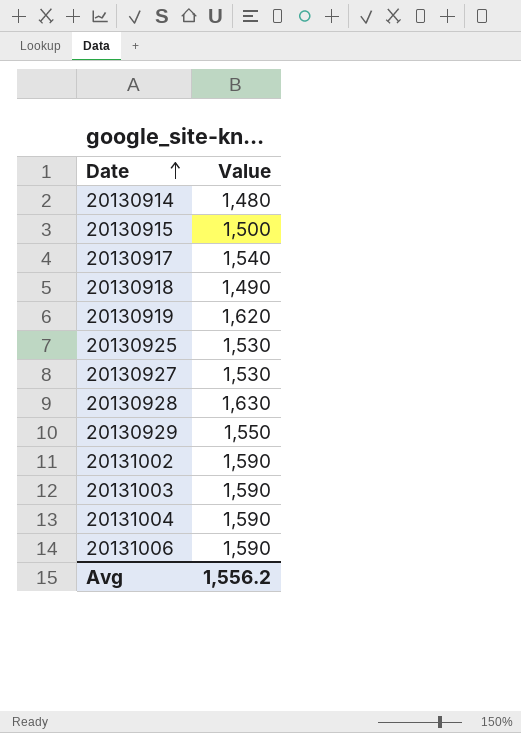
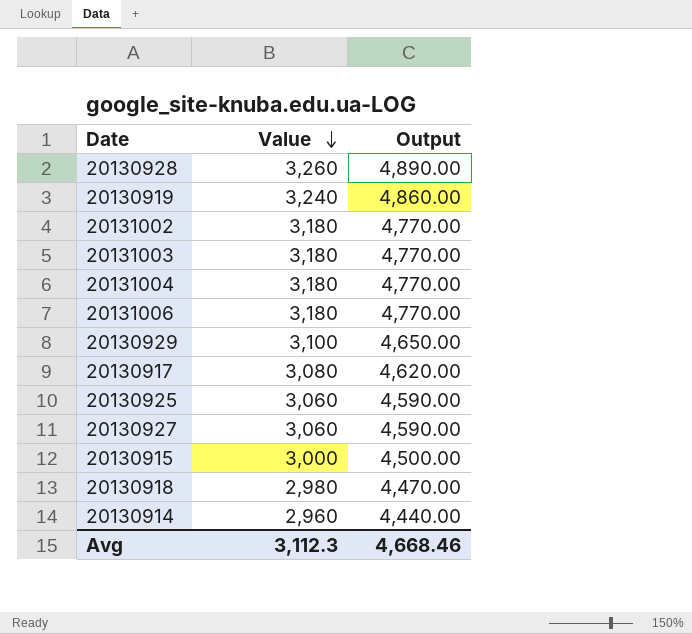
row order: Date ascending -> Value descending
column Output | formula: none -> [Value] * 1.5
20130928 | Value: 1,630 -> 3,260
20130919 | Value: 1,620 -> 3,240
20131002 | Value: 1,590 -> 3,180
20131003 | Value: 1,590 -> 3,180
20131004 | Value: 1,590 -> 3,180
20131006 | Value: 1,590 -> 3,180
20130929 | Value: 1,550 -> 3,100
20130917 | Value: 1,540 -> 3,080
20130925 | Value: 1,530 -> 3,060
20130927 | Value: 1,530 -> 3,060
20130915 | Value: 1,500 -> 3,000
20130918 | Value: 1,490 -> 2,980
20130914 | Value: 1,480 -> 2,960
Avg | Value: 1,556.2 -> 3,112.3

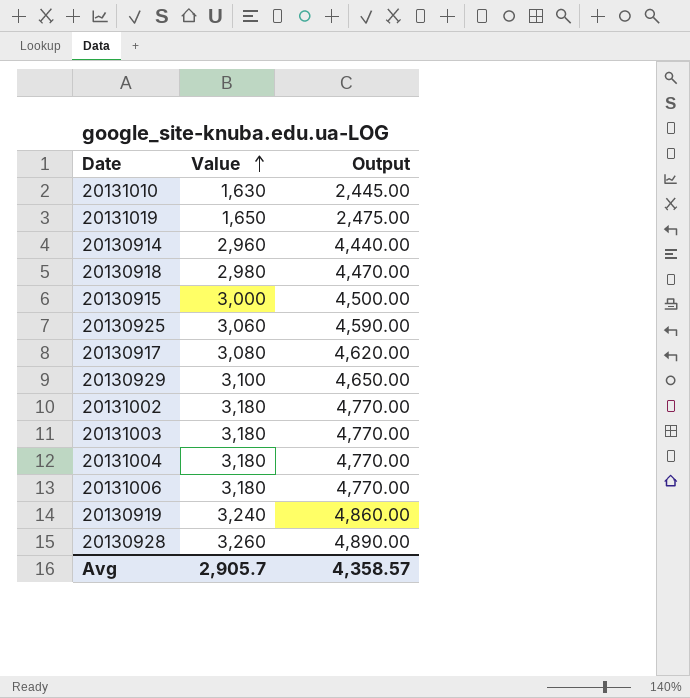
row order: Value descending -> Value ascending
row 20130927: 3,060 | 4,590.00 -> none
row 20131010: none -> 1,630 | 2,445.00
row 20131019: none -> 1,650 | 2,475.00
Avg | Value: 3,112.3 -> 2,905.7
Avg | Output: 4,668.46 -> 4,358.57

